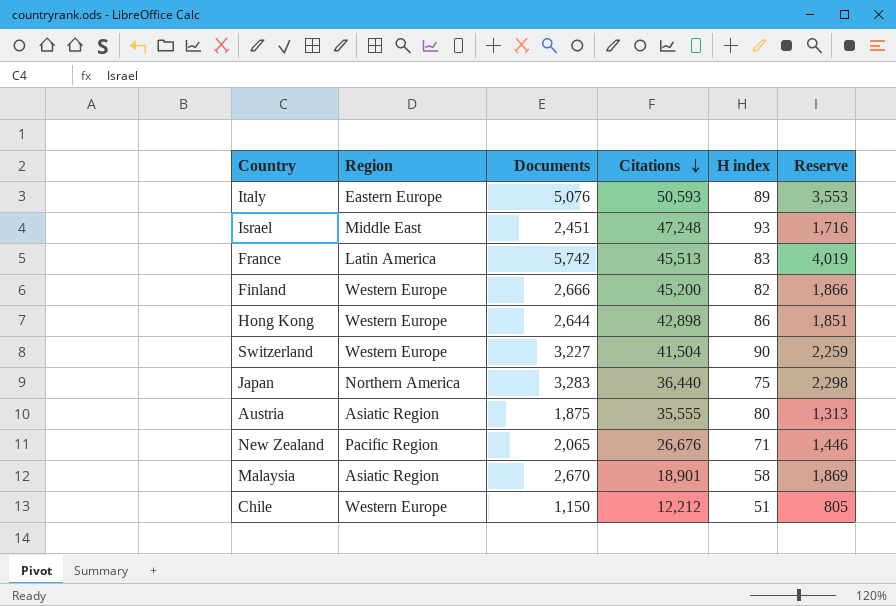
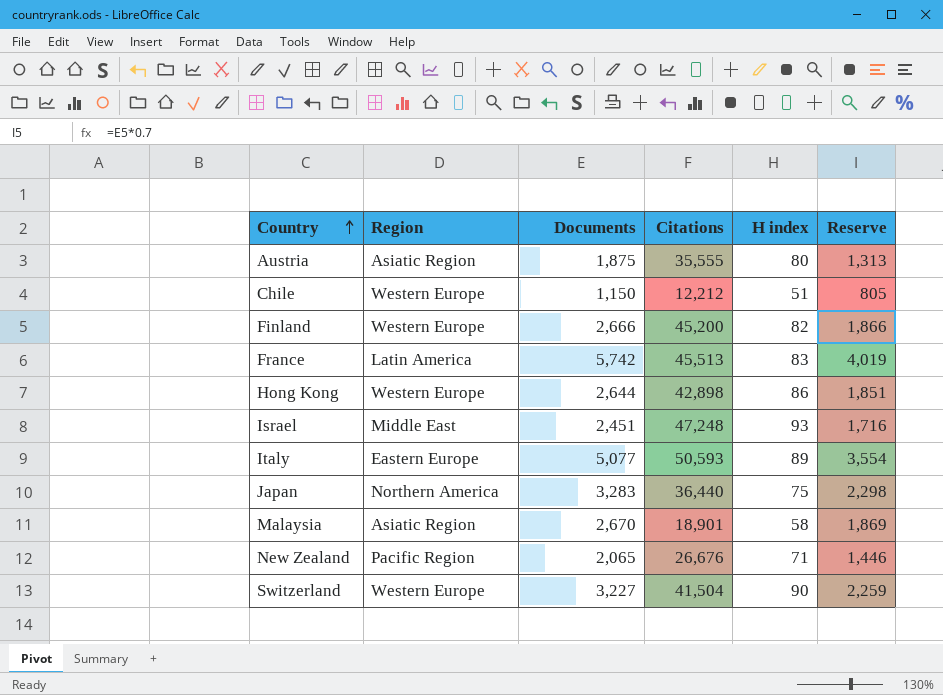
row order: Citations descending -> Country ascending
Italy | Documents: 5,076 -> 5,077
Italy | Reserve: 3,553 -> 3,554

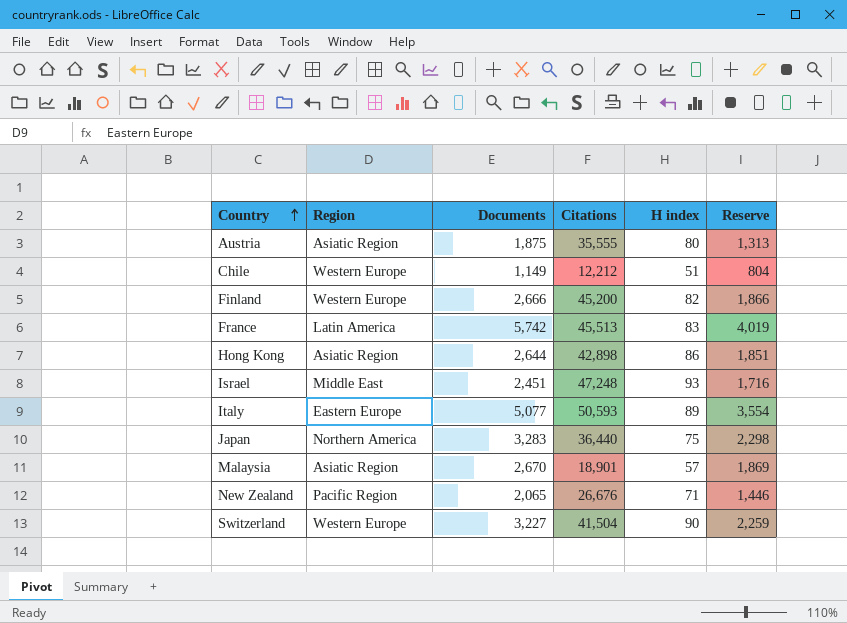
Chile | Documents: 1,150 -> 1,149
Chile | Reserve: 805 -> 804
Hong Kong | Region: Western Europe -> Asiatic Region
Malaysia | H index: 58 -> 57

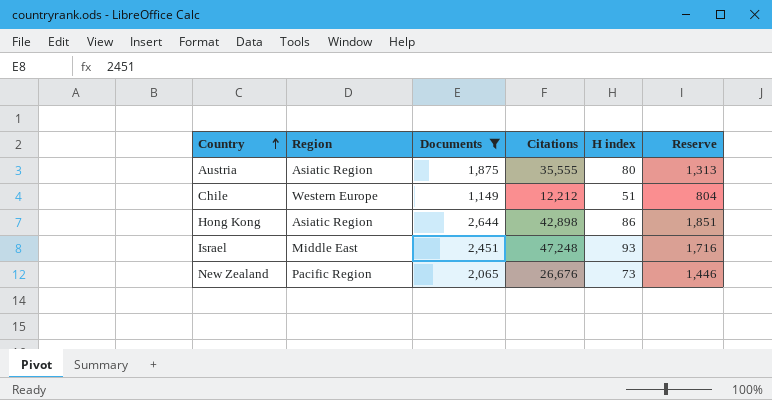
filter: none -> Documents <= 2,644
New Zealand | H index: 71 -> 73

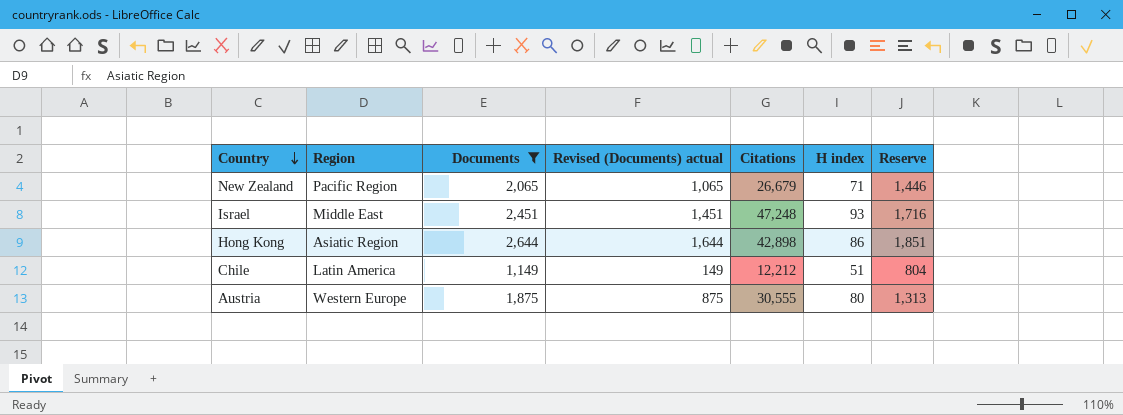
row order: Country ascending -> Country descending
column Revised (Documents) actual | formula: none -> [Documents] - 1000
New Zealand | Citations: 26,676 -> 26,679
New Zealand | H index: 73 -> 71
Chile | Region: Western Europe -> Latin America
Austria | Region: Asiatic Region -> Western Europe
Austria | Citations: 35,555 -> 30,555

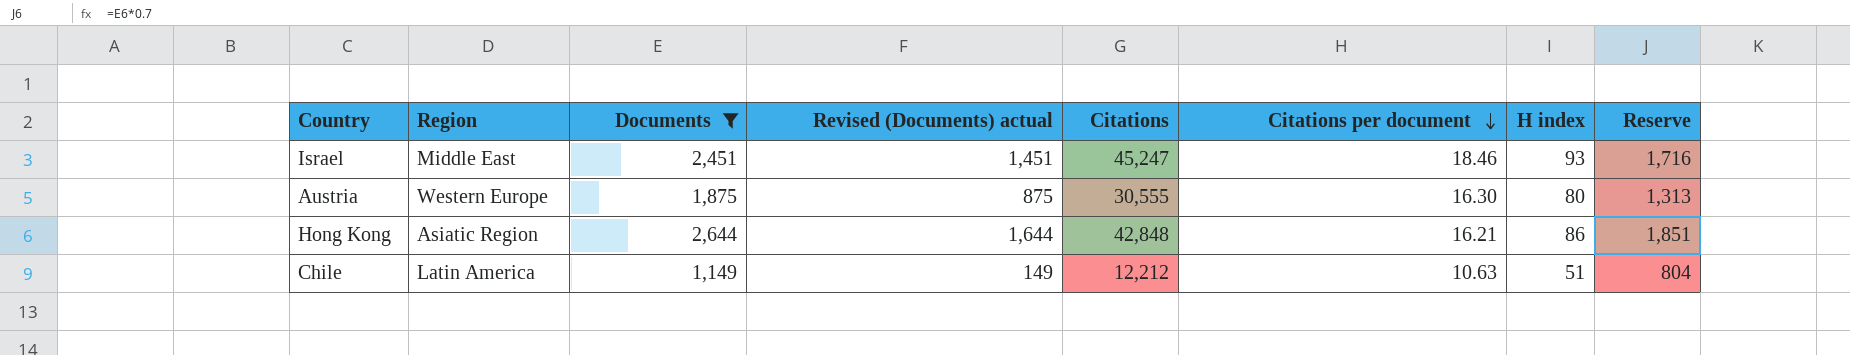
row order: Country descending -> Citations per document descending
column Citations per document | formula: none -> [Citations] / [Documents]
row New Zealand: Pacific Region | 2,065 | 1,065 | 26,679 | 71 | 1,446 -> none
Israel | Citations: 47,248 -> 45,247
Hong Kong | Citations: 42,898 -> 42,848

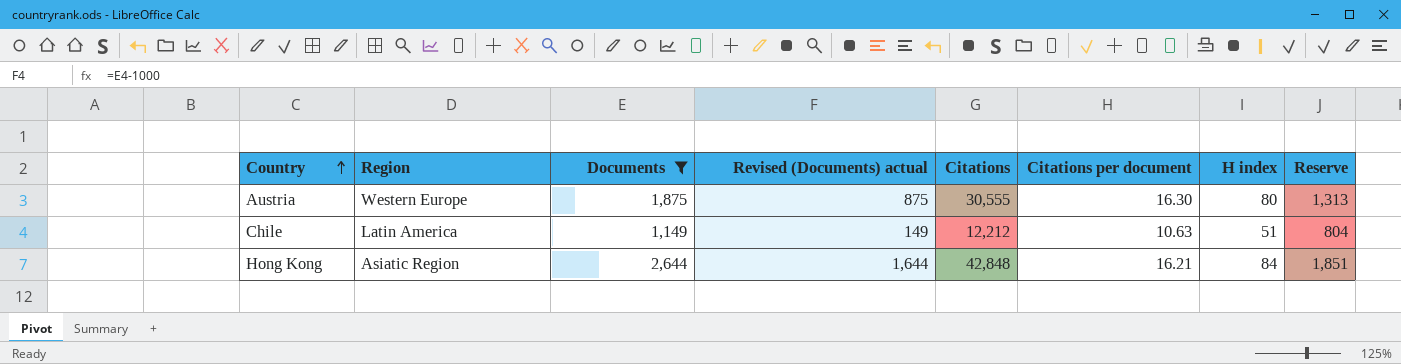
row order: Citations per document descending -> Country ascending
row Israel: Middle East | 2,451 | 1,451 | 45,247 | 18.46 | 93 | 1,716 -> none
Hong Kong | H index: 86 -> 84

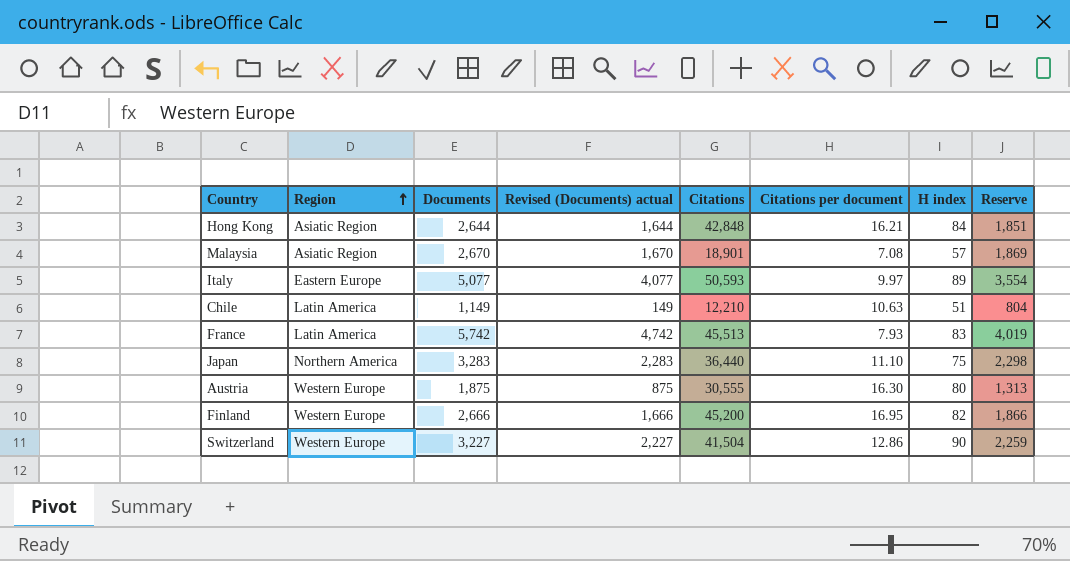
filter: Documents <= 2,644 -> none
row order: Country ascending -> Region ascending
Chile | Citations: 12,212 -> 12,210

